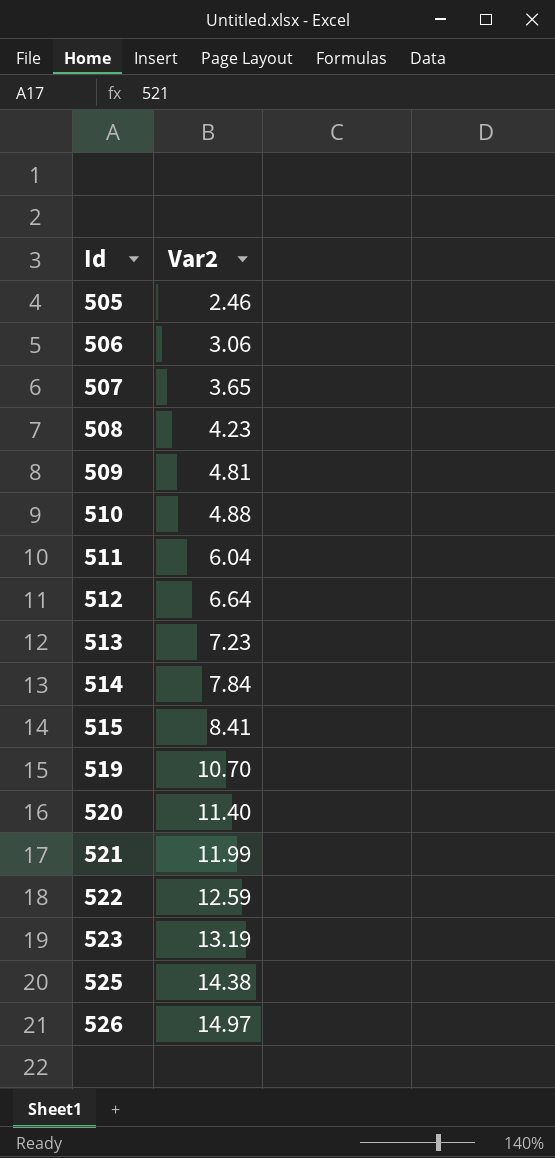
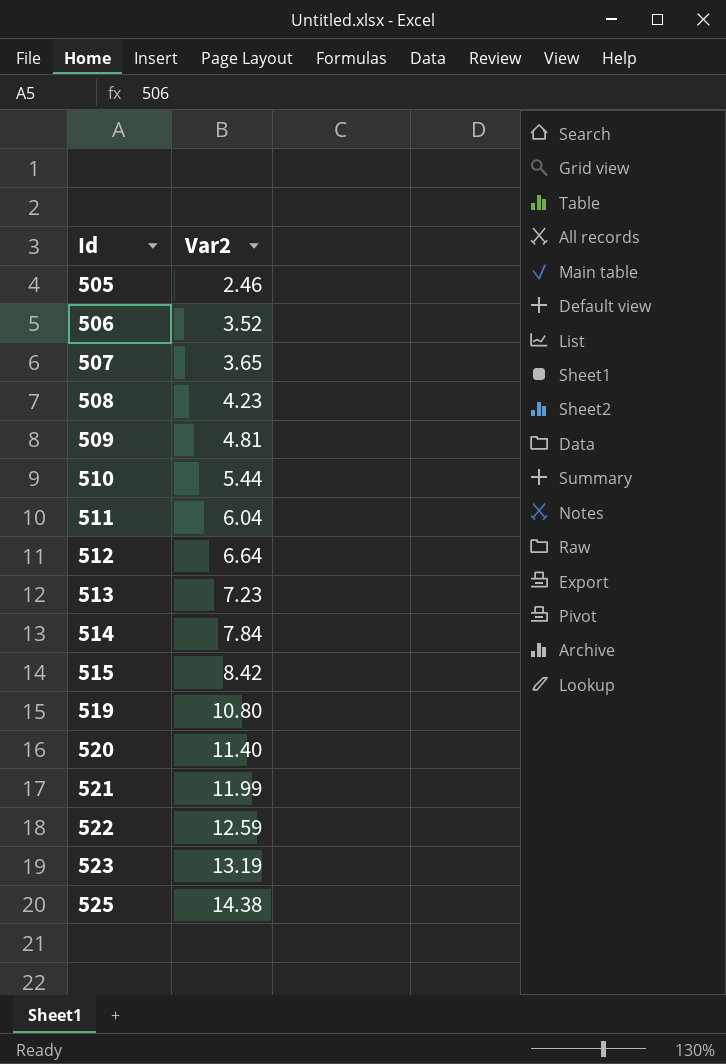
row 526: 14.97 -> none
506 | Var2: 3.06 -> 3.52
510 | Var2: 4.88 -> 5.44
515 | Var2: 8.41 -> 8.42
519 | Var2: 10.70 -> 10.80

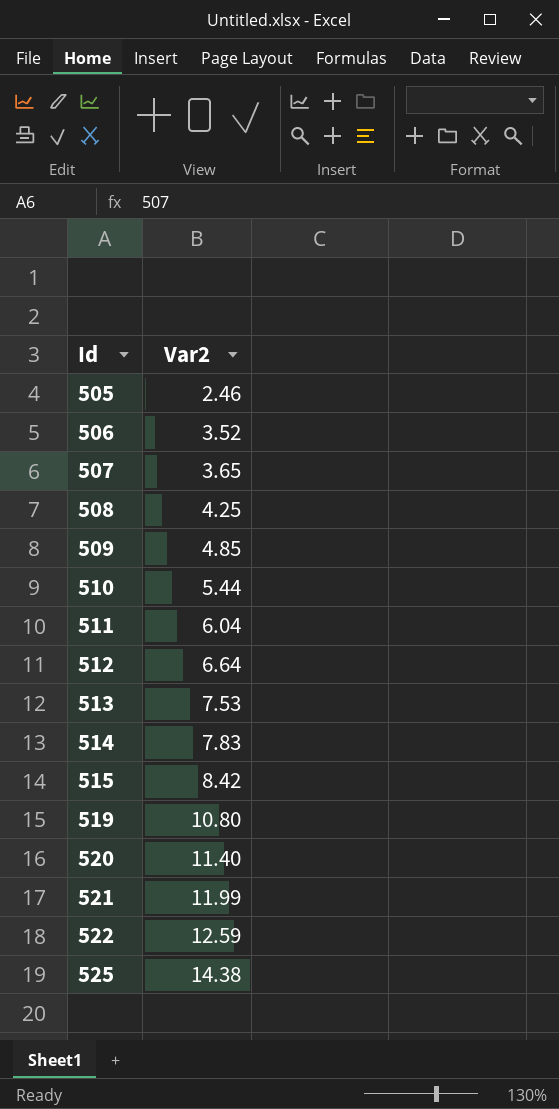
row 523: 13.19 -> none
508 | Var2: 4.23 -> 4.25
509 | Var2: 4.81 -> 4.85
513 | Var2: 7.23 -> 7.53
514 | Var2: 7.84 -> 7.83

